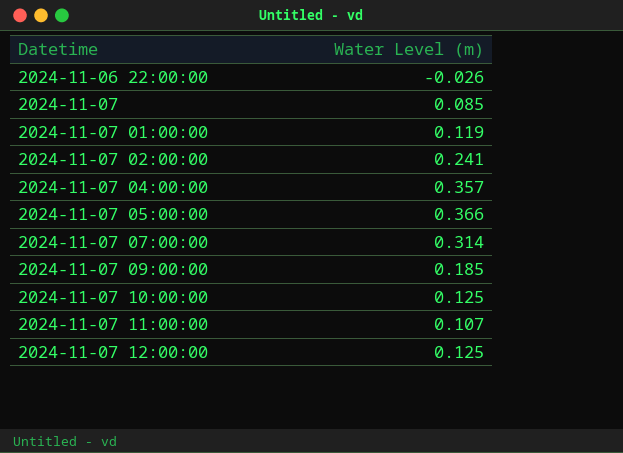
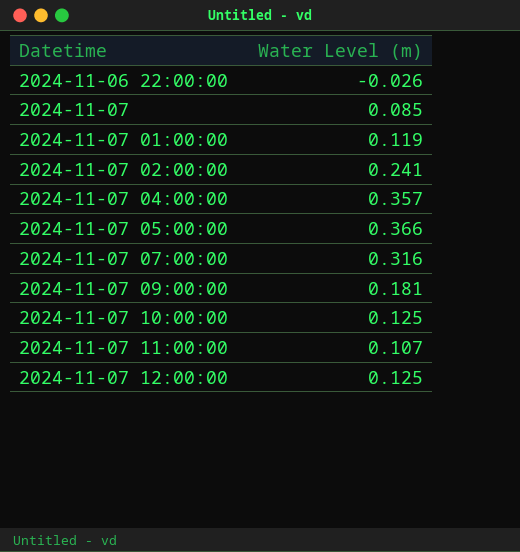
2024-11-07 07:00:00 | Water Level (m): 0.314 -> 0.316
2024-11-07 09:00:00 | Water Level (m): 0.185 -> 0.181

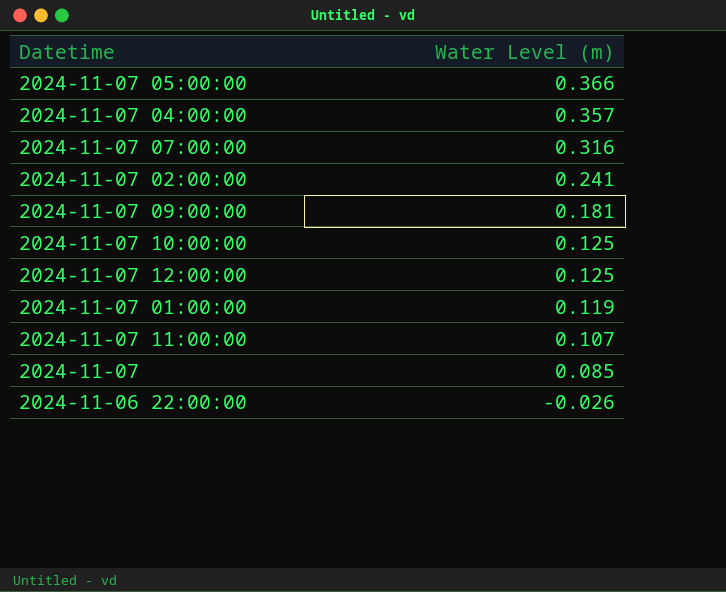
row order: Datetime ascending -> Water Level (m) descending

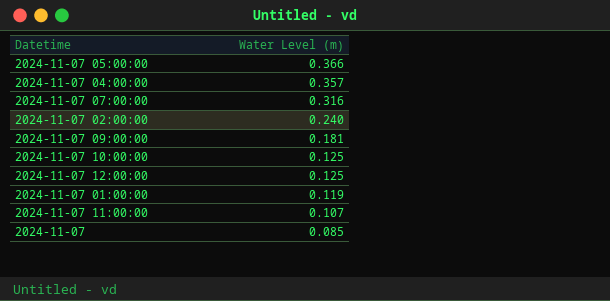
row 2024-11-06 22:00:00: -0.026 -> none
2024-11-07 02:00:00 | Water Level (m): 0.241 -> 0.240

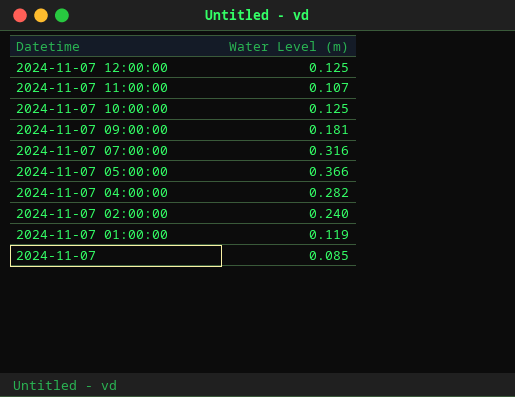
row order: Water Level (m) descending -> Datetime descending
2024-11-07 04:00:00 | Water Level (m): 0.357 -> 0.282

